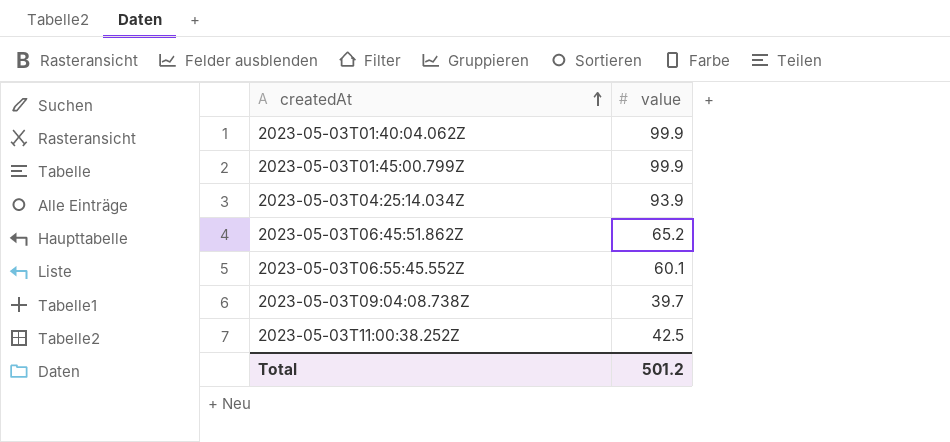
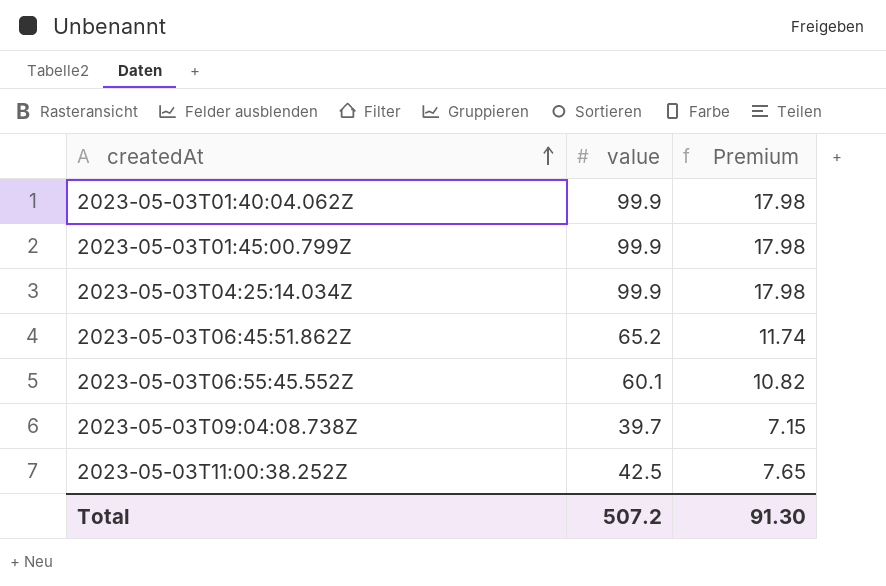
column Premium | formula: none -> [value] * 0.18
2023-05-03T04:25:14.034Z | value: 93.9 -> 99.9
Total | value: 501.2 -> 507.2

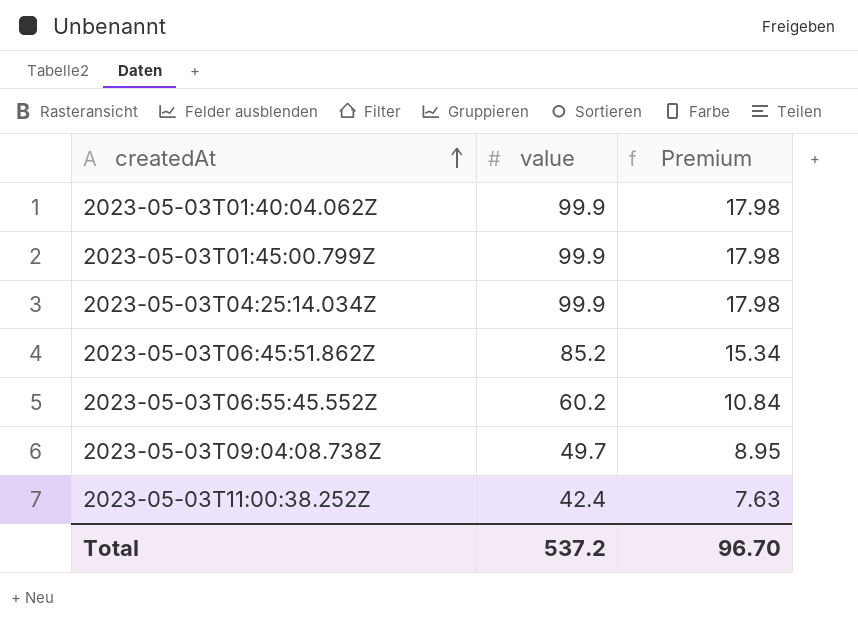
2023-05-03T06:45:51.862Z | value: 65.2 -> 85.2
2023-05-03T06:45:51.862Z | Premium: 11.74 -> 15.34
2023-05-03T06:55:45.552Z | value: 60.1 -> 60.2
2023-05-03T06:55:45.552Z | Premium: 10.82 -> 10.84
2023-05-03T09:04:08.738Z | value: 39.7 -> 49.7
2023-05-03T09:04:08.738Z | Premium: 7.15 -> 8.95
2023-05-03T11:00:38.252Z | value: 42.5 -> 42.4
2023-05-03T11:00:38.252Z | Premium: 7.65 -> 7.63
Total | value: 507.2 -> 537.2
Total | Premium: 91.30 -> 96.70

